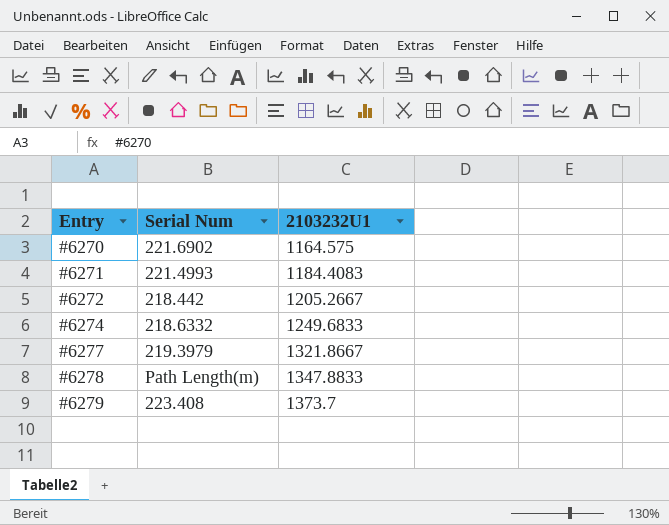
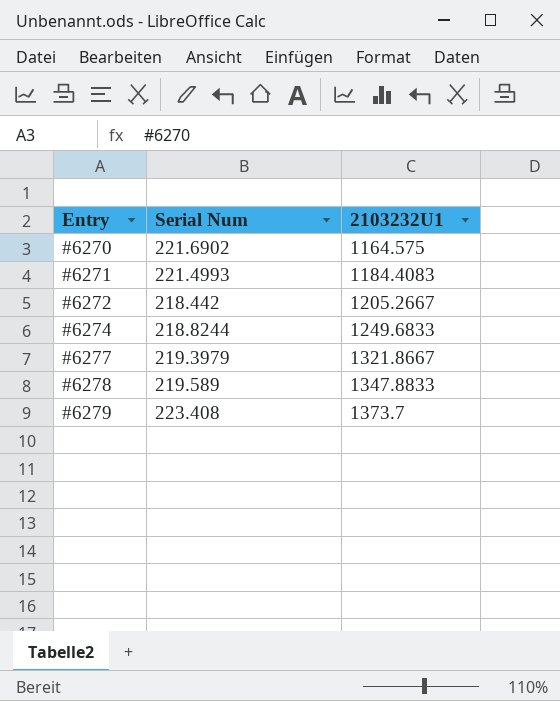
#6274 | Serial Num: 218.6332 -> 218.8244
#6278 | Serial Num: Path Length(m) -> 219.589

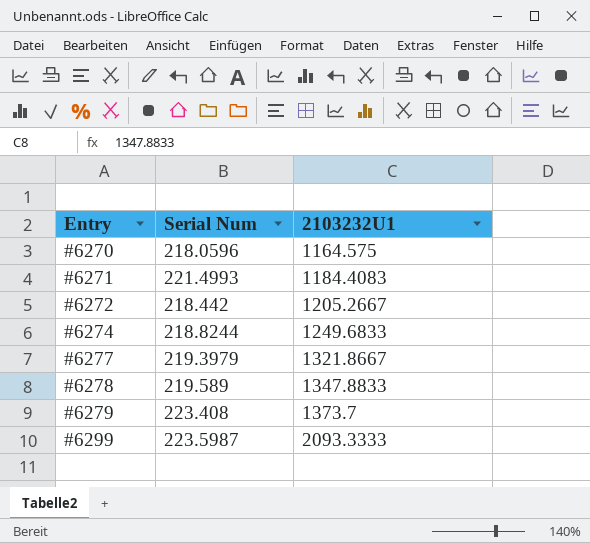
#6270 | Serial Num: 221.6902 -> 218.0596
row #6299: none -> 223.5987 | 2093.3333

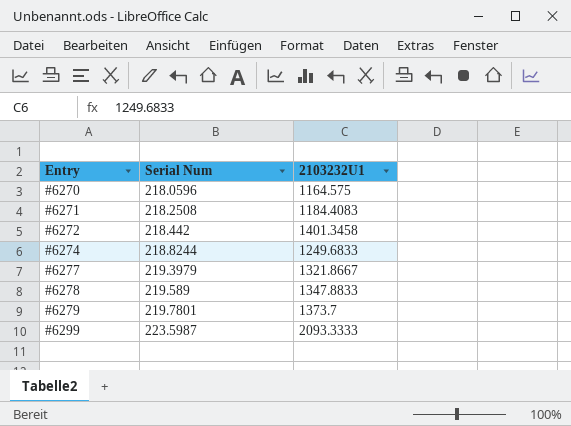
#6271 | Serial Num: 221.4993 -> 218.2508
#6272 | 2103232U1: 1205.2667 -> 1401.3458
#6279 | Serial Num: 223.408 -> 219.7801

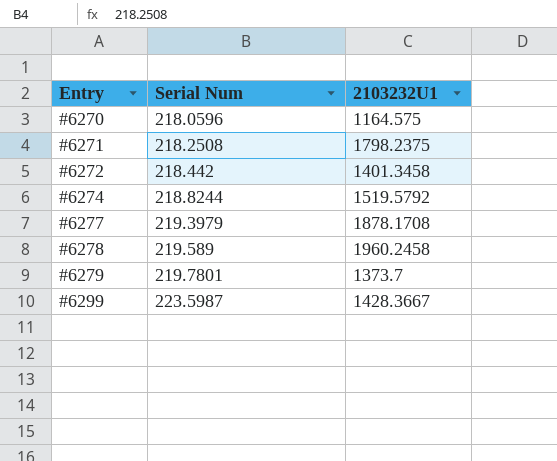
#6271 | 2103232U1: 1184.4083 -> 1798.2375
#6274 | 2103232U1: 1249.6833 -> 1519.5792
#6277 | 2103232U1: 1321.8667 -> 1878.1708
#6278 | 2103232U1: 1347.8833 -> 1960.2458
#6299 | 2103232U1: 2093.3333 -> 1428.3667

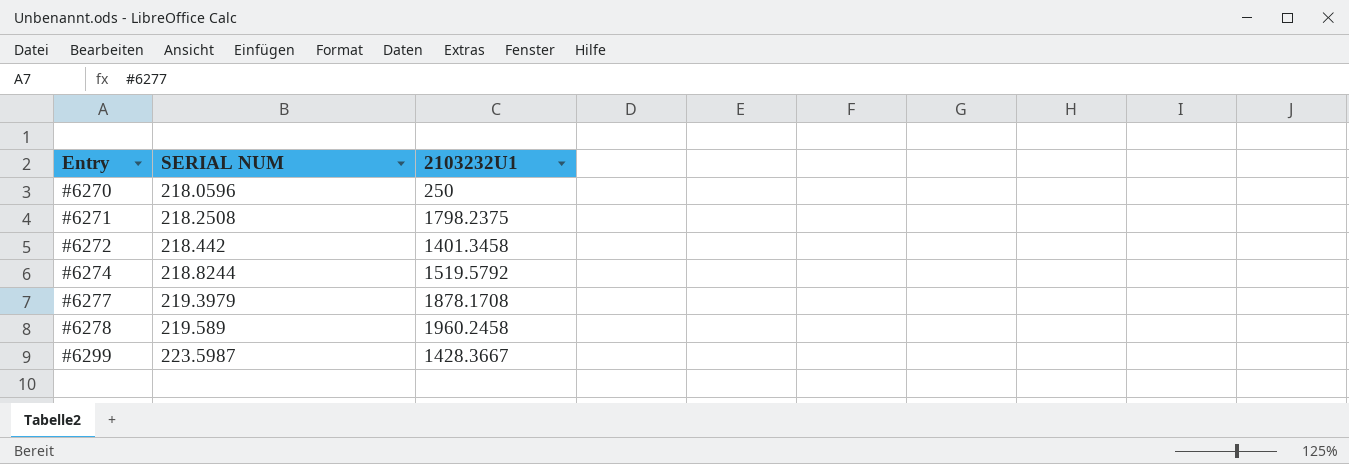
column name: Serial Num -> SERIAL NUM
row #6279: 219.7801 | 1373.7 -> none
#6270 | 2103232U1: 1164.575 -> 250

